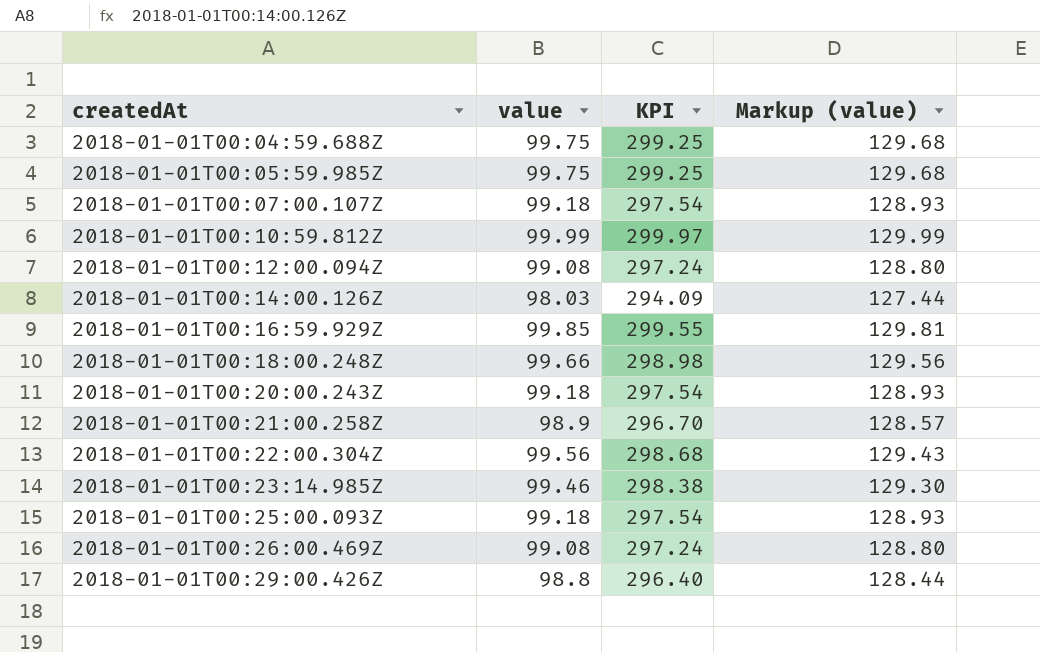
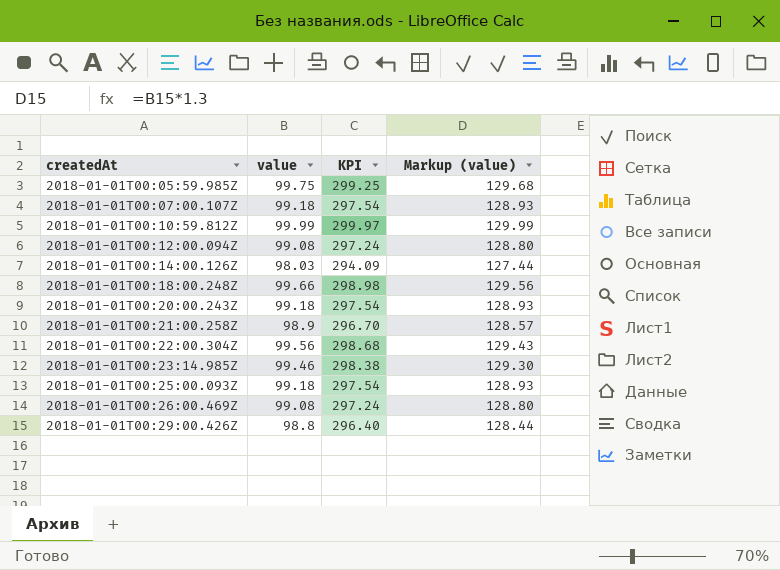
row 2018-01-01T00:04:59.688Z: 99.75 | 299.25 | 129.68 -> none
row 2018-01-01T00:16:59.929Z: 99.85 | 299.55 | 129.81 -> none

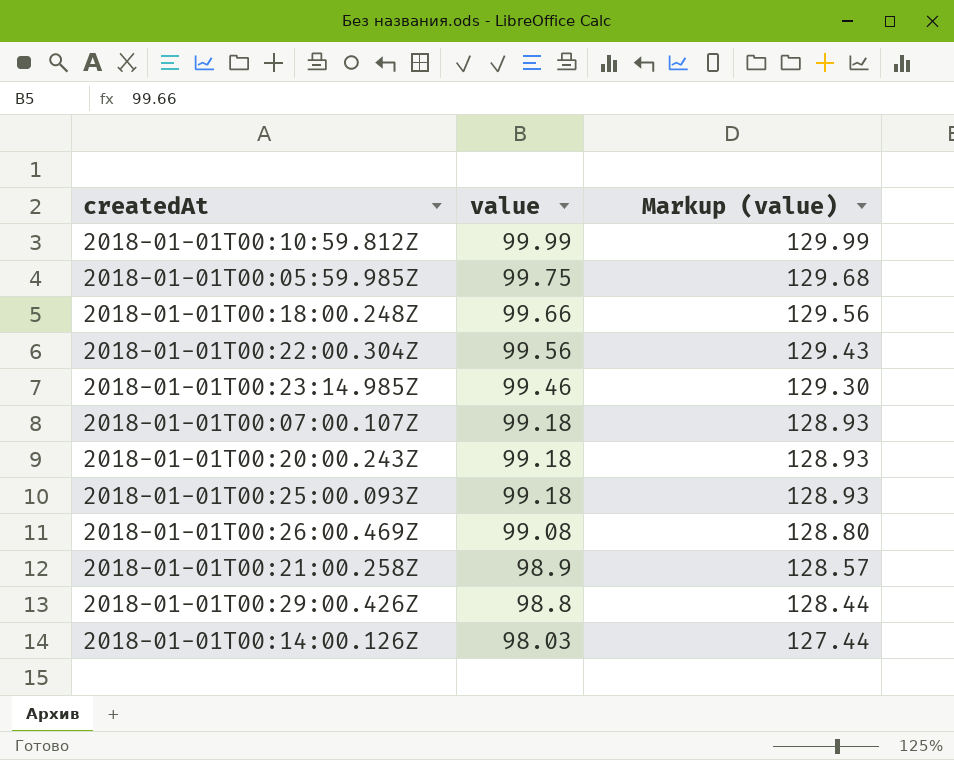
row order: createdAt ascending -> value descending
column KPI | formula: [value] * 3 -> none
row 2018-01-01T00:12:00.094Z: 99.08 | 297.24 | 128.80 -> none

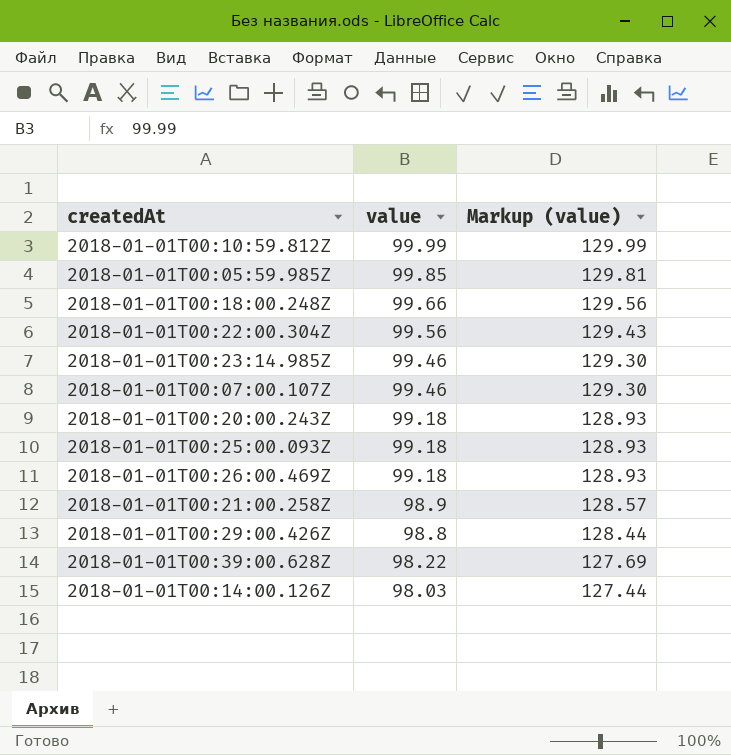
2018-01-01T00:05:59.985Z | value: 99.75 -> 99.85
2018-01-01T00:05:59.985Z | Markup (value): 129.68 -> 129.81
2018-01-01T00:07:00.107Z | value: 99.18 -> 99.46
2018-01-01T00:07:00.107Z | Markup (value): 128.93 -> 129.30
2018-01-01T00:26:00.469Z | value: 99.08 -> 99.18
2018-01-01T00:26:00.469Z | Markup (value): 128.80 -> 128.93
row 2018-01-01T00:39:00.628Z: none -> 98.22 | 127.69

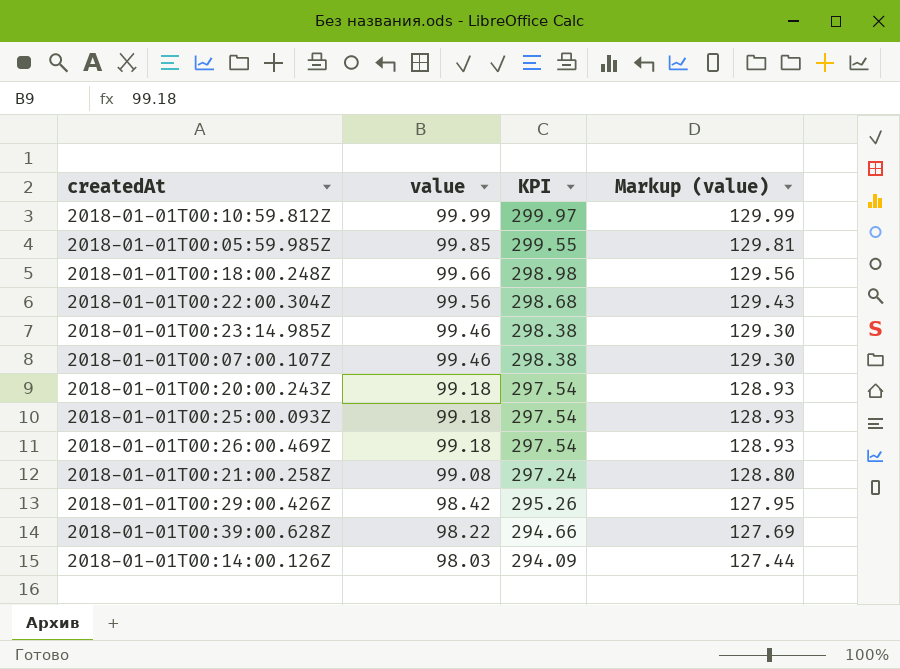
column KPI | formula: none -> [value] * 3
2018-01-01T00:21:00.258Z | value: 98.9 -> 99.08
2018-01-01T00:21:00.258Z | Markup (value): 128.57 -> 128.80
2018-01-01T00:29:00.426Z | value: 98.8 -> 98.42
2018-01-01T00:29:00.426Z | Markup (value): 128.44 -> 127.95

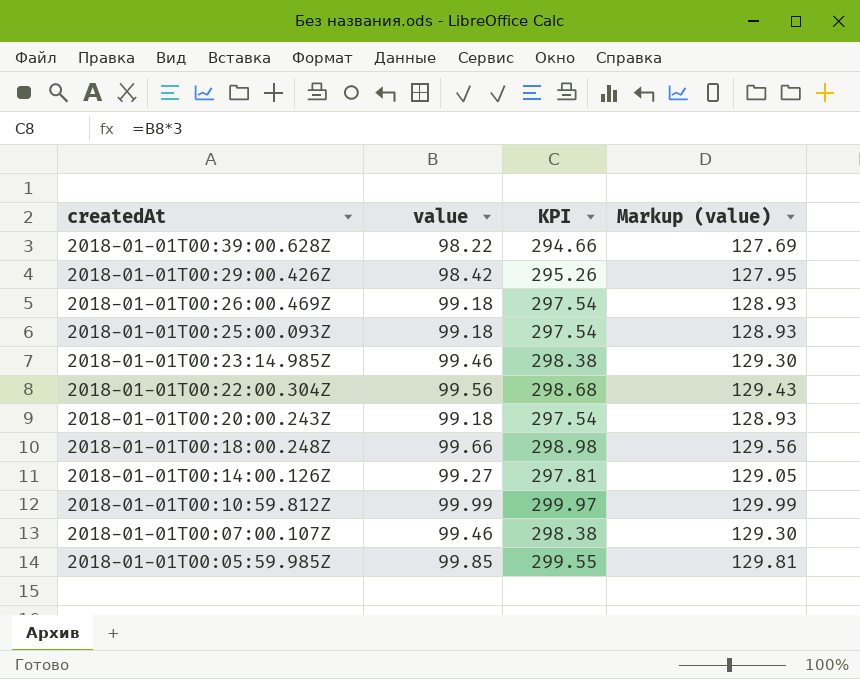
row order: value descending -> createdAt descending
row 2018-01-01T00:21:00.258Z: 99.08 | 297.24 | 128.80 -> none
2018-01-01T00:14:00.126Z | value: 98.03 -> 99.27
2018-01-01T00:14:00.126Z | KPI: 294.09 -> 297.81
2018-01-01T00:14:00.126Z | Markup (value): 127.44 -> 129.05

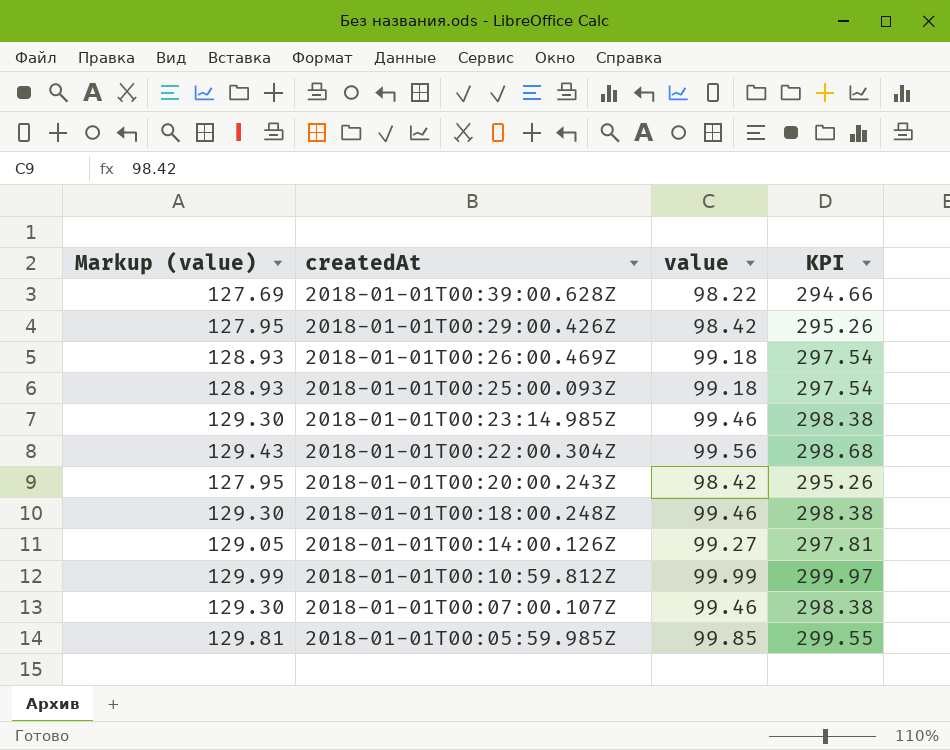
column Markup (value) | position: 4 -> 1
2018-01-01T00:20:00.243Z | Markup (value): 128.93 -> 127.95
2018-01-01T00:20:00.243Z | value: 99.18 -> 98.42
2018-01-01T00:20:00.243Z | KPI: 297.54 -> 295.26
2018-01-01T00:18:00.248Z | Markup (value): 129.56 -> 129.30
2018-01-01T00:18:00.248Z | value: 99.66 -> 99.46
2018-01-01T00:18:00.248Z | KPI: 298.98 -> 298.38

